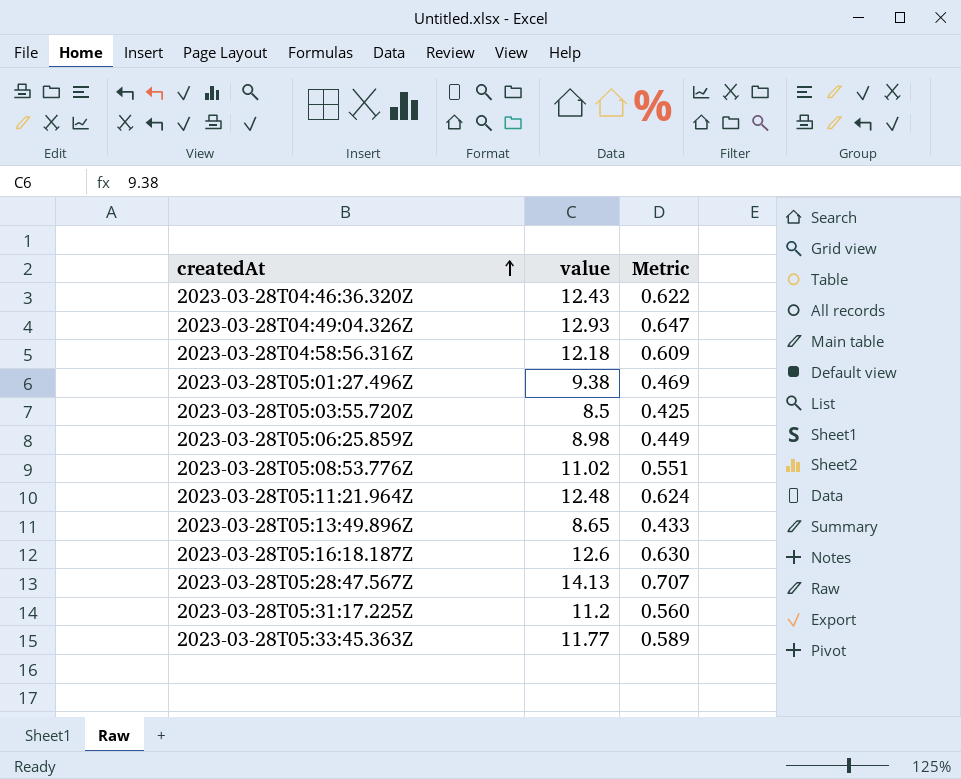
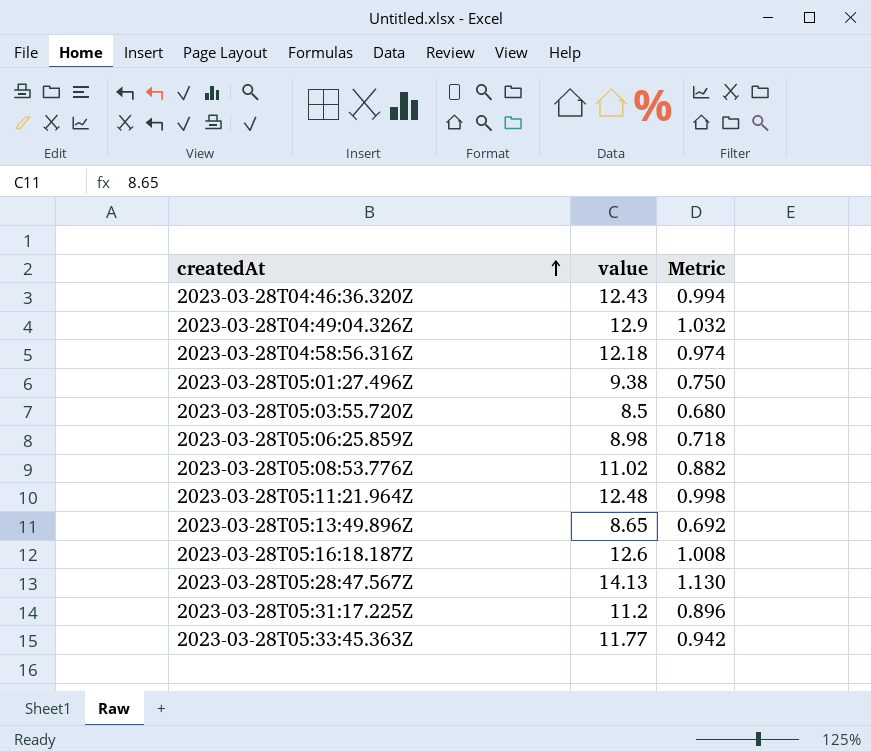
column Metric | formula: [value] * 0.05 -> [value] * 0.08
2023-03-28T04:49:04.326Z | value: 12.93 -> 12.9

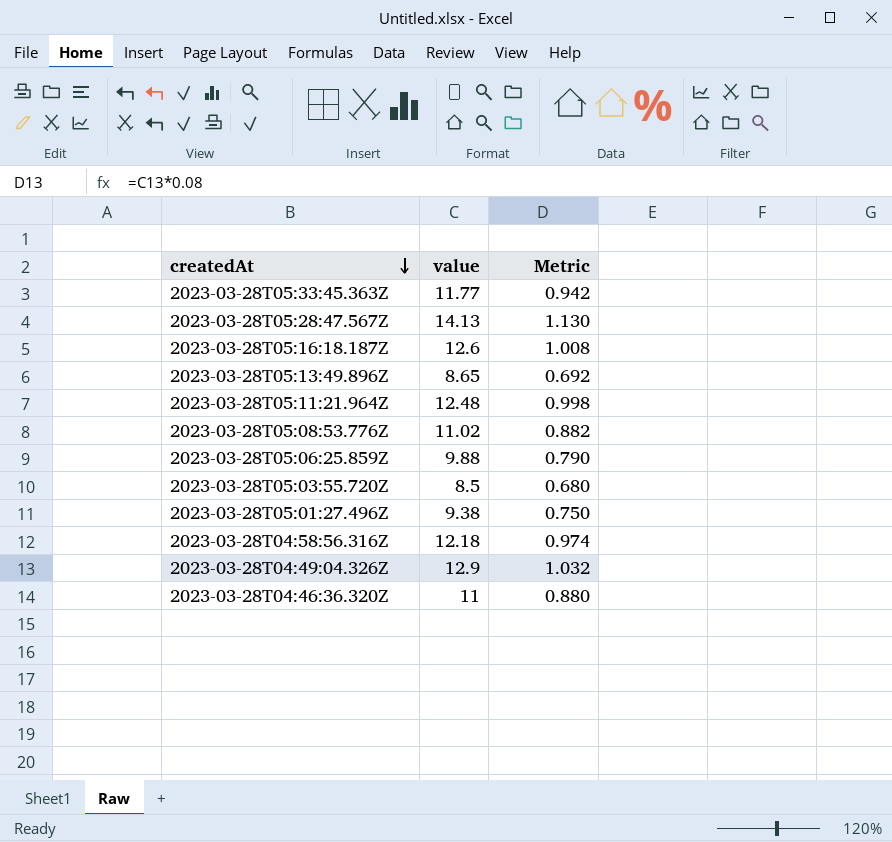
row order: createdAt ascending -> createdAt descending
row 2023-03-28T05:31:17.225Z: 11.2 | 0.896 -> none
2023-03-28T05:06:25.859Z | value: 8.98 -> 9.88
2023-03-28T05:06:25.859Z | Metric: 0.718 -> 0.790
2023-03-28T04:46:36.320Z | value: 12.43 -> 11
2023-03-28T04:46:36.320Z | Metric: 0.994 -> 0.880

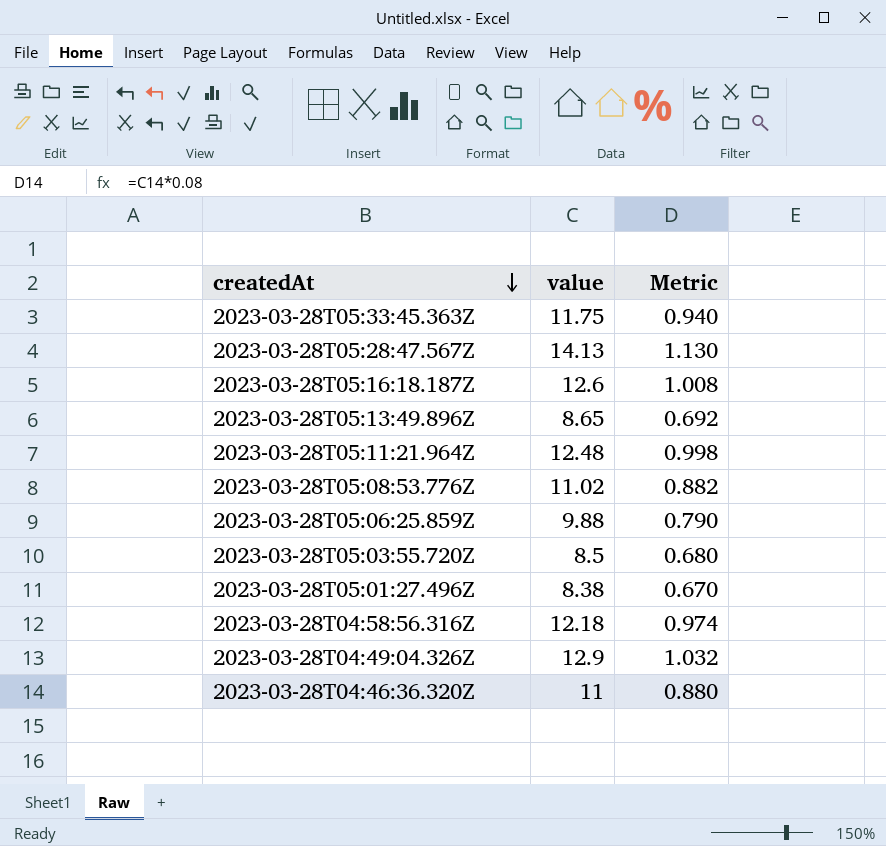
2023-03-28T05:33:45.363Z | value: 11.77 -> 11.75
2023-03-28T05:33:45.363Z | Metric: 0.942 -> 0.940
2023-03-28T05:01:27.496Z | value: 9.38 -> 8.38
2023-03-28T05:01:27.496Z | Metric: 0.750 -> 0.670

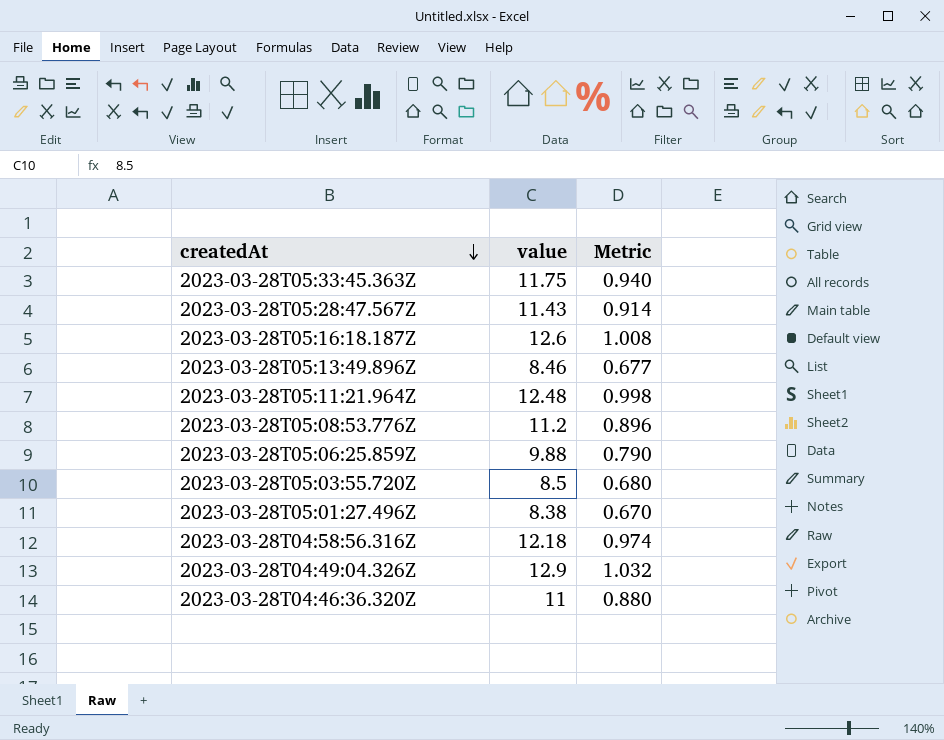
2023-03-28T05:28:47.567Z | value: 14.13 -> 11.43
2023-03-28T05:28:47.567Z | Metric: 1.130 -> 0.914
2023-03-28T05:13:49.896Z | value: 8.65 -> 8.46
2023-03-28T05:13:49.896Z | Metric: 0.692 -> 0.677
2023-03-28T05:08:53.776Z | value: 11.02 -> 11.2
2023-03-28T05:08:53.776Z | Metric: 0.882 -> 0.896

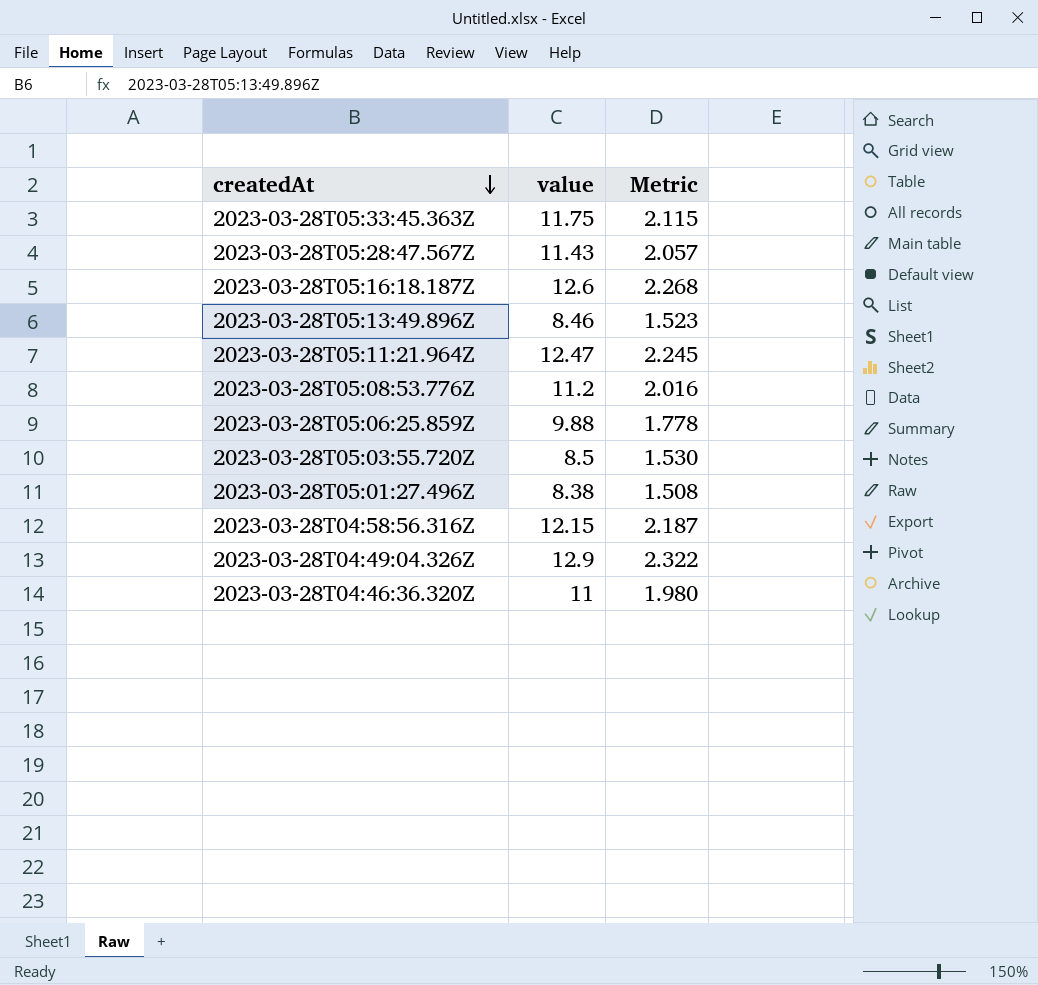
column Metric | formula: [value] * 0.08 -> [value] * 0.18
2023-03-28T05:11:21.964Z | value: 12.48 -> 12.47
2023-03-28T04:58:56.316Z | value: 12.18 -> 12.15

